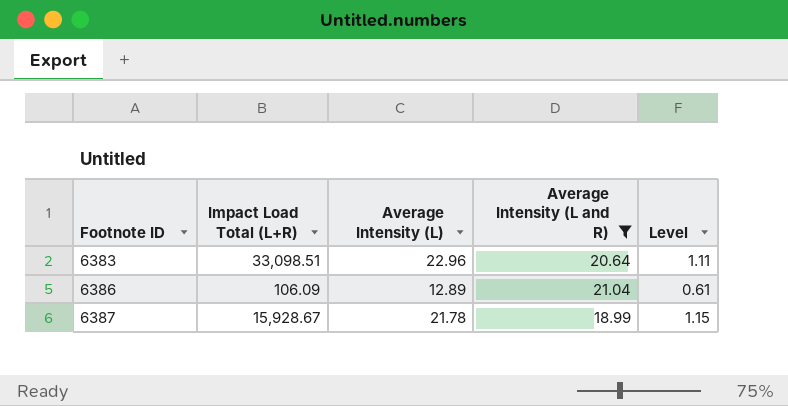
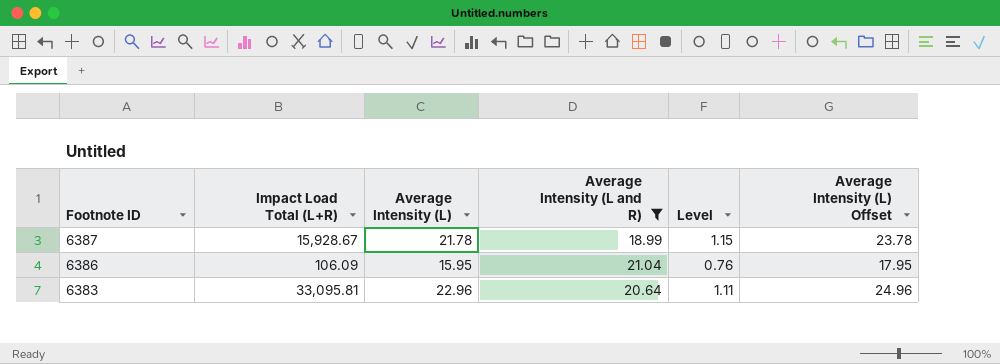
row order: Footnote ID ascending -> Footnote ID descending
column Average Intensity (L) Offset | formula: none -> [Average Intensity (L)] + 2
6386 | Average Intensity (L): 12.89 -> 15.95
6386 | Level: 0.61 -> 0.76
6383 | Impact Load Total (L+R): 33,098.51 -> 33,095.81

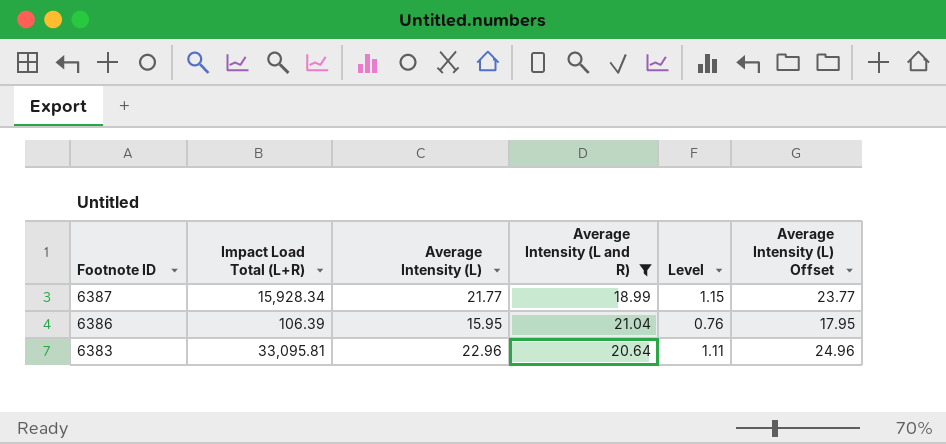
6387 | Impact Load Total (L+R): 15,928.67 -> 15,928.34
6387 | Average Intensity (L): 21.78 -> 21.77
6387 | Average Intensity (L) Offset: 23.78 -> 23.77
6386 | Impact Load Total (L+R): 106.09 -> 106.39

